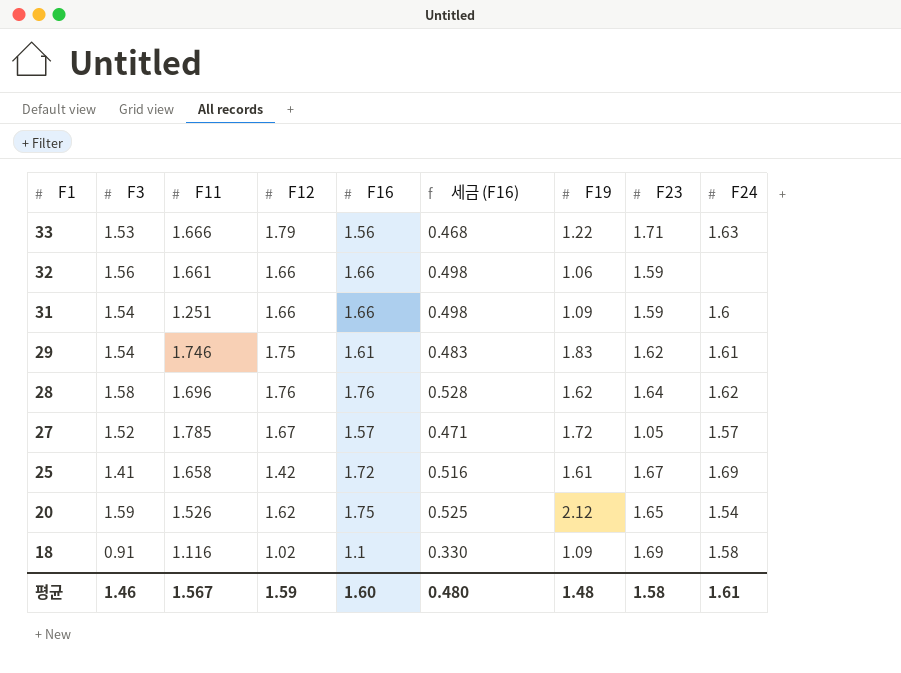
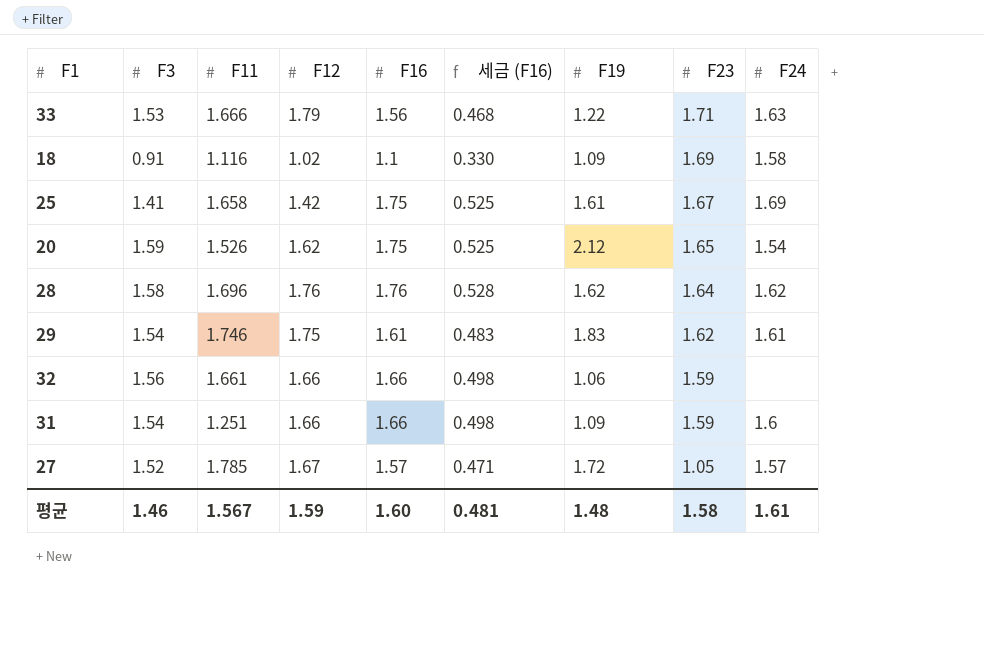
row order: F1 descending -> F23 descending
25 | F16: 1.72 -> 1.75
25 | 세금 (F16): 0.516 -> 0.525
평균 | 세금 (F16): 0.480 -> 0.481

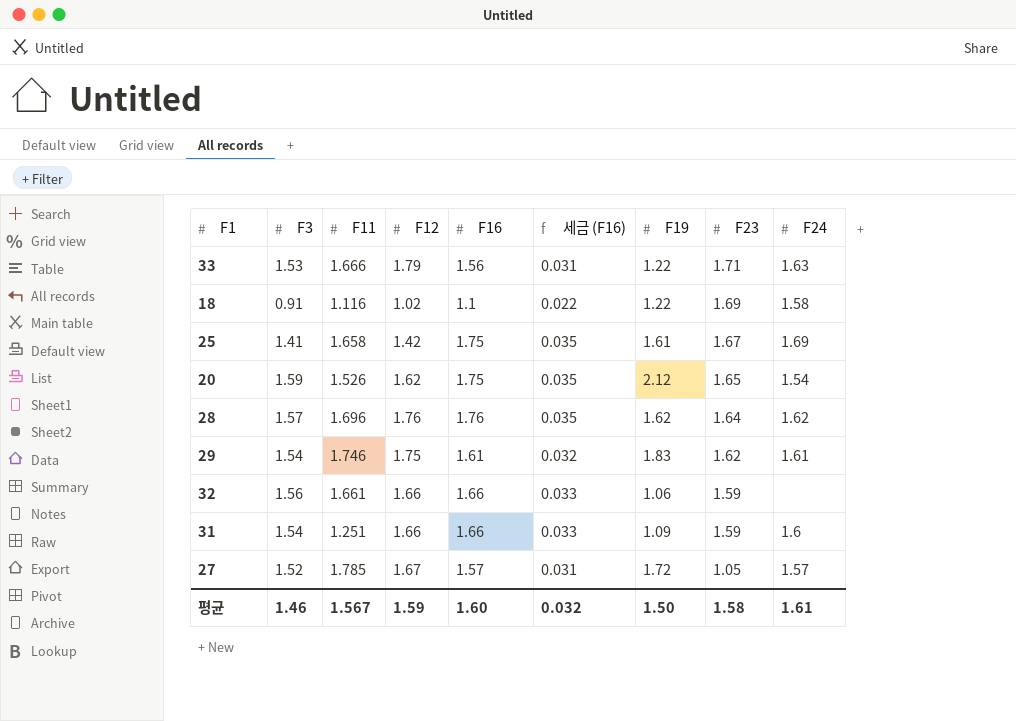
column 세금 (F16) | formula: [F16] * 0.3 -> [F16] * 0.02
18 | F19: 1.09 -> 1.22
28 | F3: 1.58 -> 1.57
평균 | 세금 (F16): 0.481 -> 0.032
평균 | F19: 1.48 -> 1.50

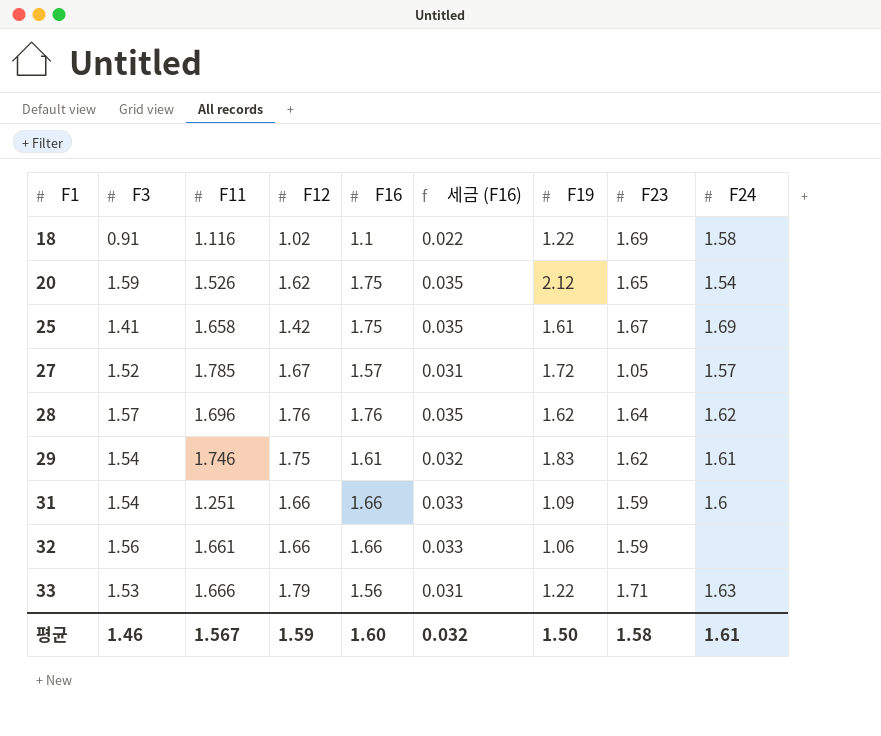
row order: F23 descending -> F1 ascending

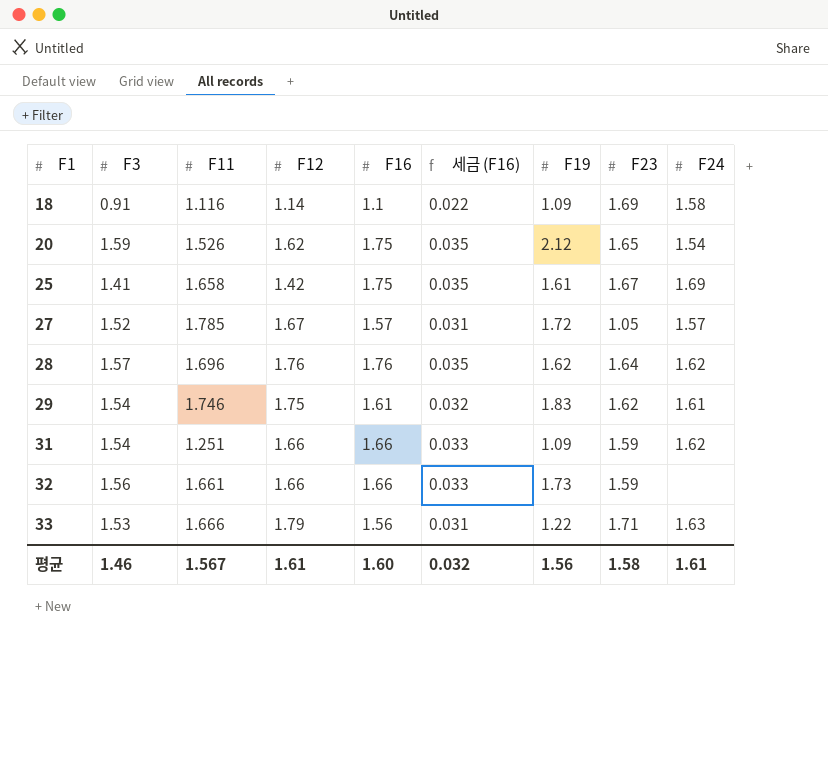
18 | F12: 1.02 -> 1.14
18 | F19: 1.22 -> 1.09
31 | F24: 1.6 -> 1.62
32 | F19: 1.06 -> 1.73
평균 | F12: 1.59 -> 1.61
평균 | F19: 1.50 -> 1.56

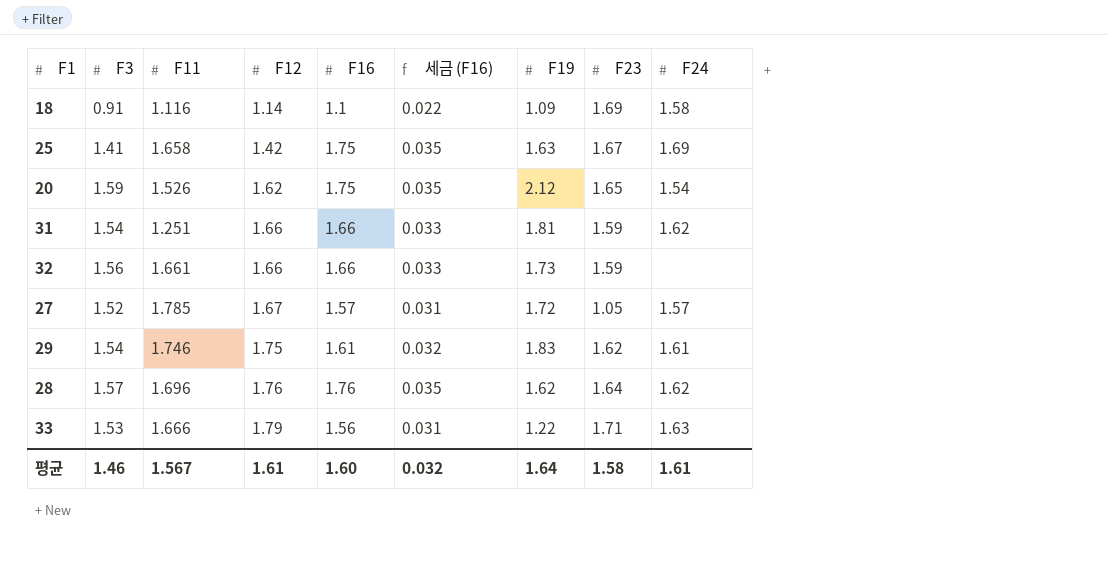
row order: F1 ascending -> F12 ascending
25 | F19: 1.61 -> 1.63
31 | F19: 1.09 -> 1.81
평균 | F19: 1.56 -> 1.64

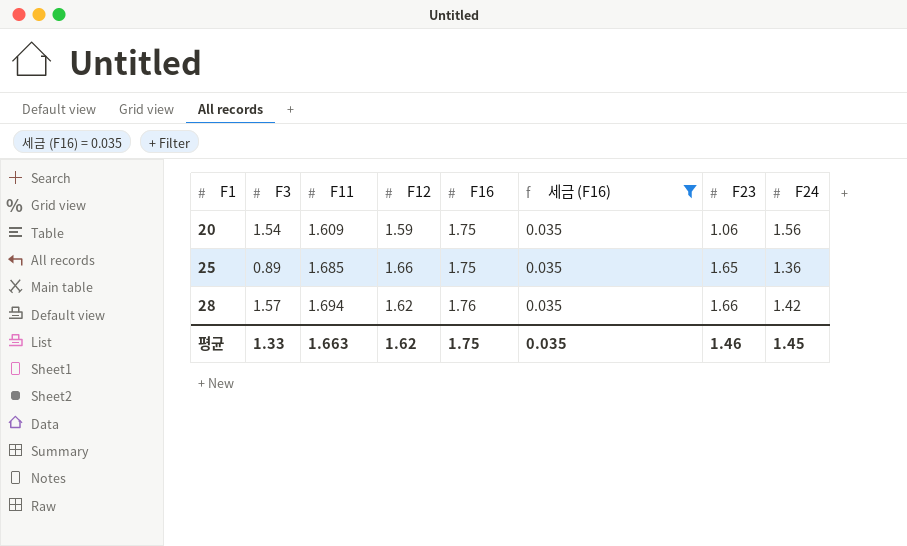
filter: none -> 세금 (F16) = 0.035
row order: F12 ascending -> F1 ascending
column F19 | position: 7 -> none
20 | F3: 1.59 -> 1.54
20 | F11: 1.526 -> 1.609
20 | F12: 1.62 -> 1.59
20 | F23: 1.65 -> 1.06
20 | F24: 1.54 -> 1.56
25 | F3: 1.41 -> 0.89
25 | F11: 1.658 -> 1.685
25 | F12: 1.42 -> 1.66
25 | F23: 1.67 -> 1.65
25 | F24: 1.69 -> 1.36
28 | F11: 1.696 -> 1.694
28 | F12: 1.76 -> 1.62
28 | F23: 1.64 -> 1.66
28 | F24: 1.62 -> 1.42
평균 | F3: 1.46 -> 1.33
평균 | F11: 1.567 -> 1.663
평균 | F12: 1.61 -> 1.62
평균 | F16: 1.60 -> 1.75
평균 | 세금 (F16): 0.032 -> 0.035
평균 | F23: 1.58 -> 1.46
평균 | F24: 1.61 -> 1.45

